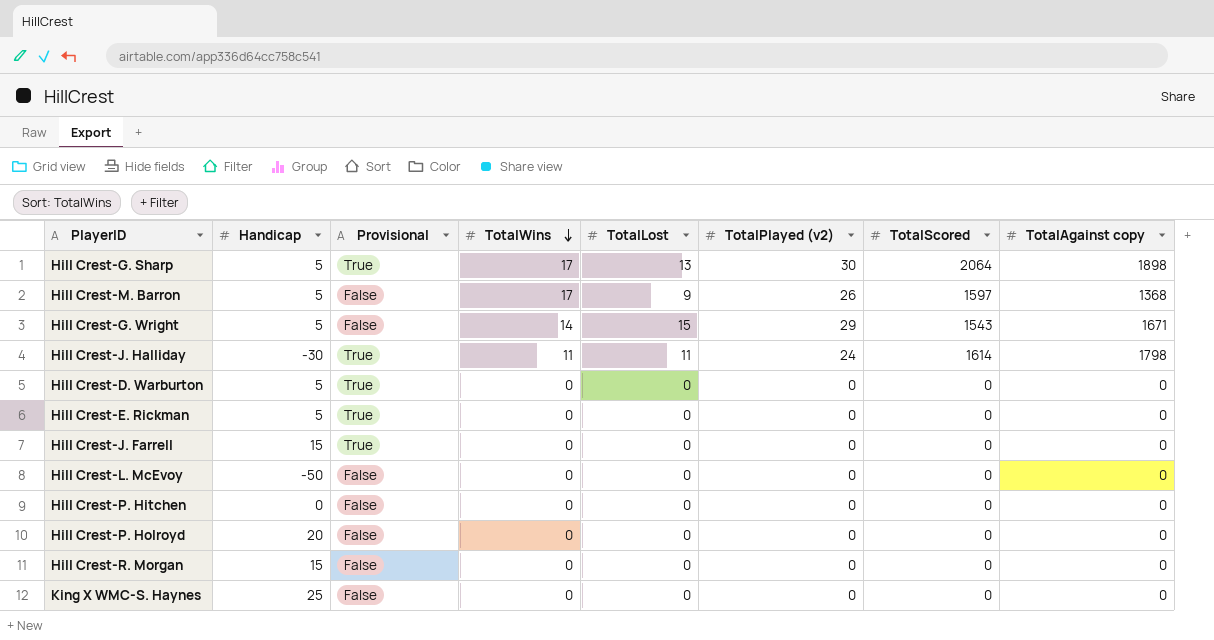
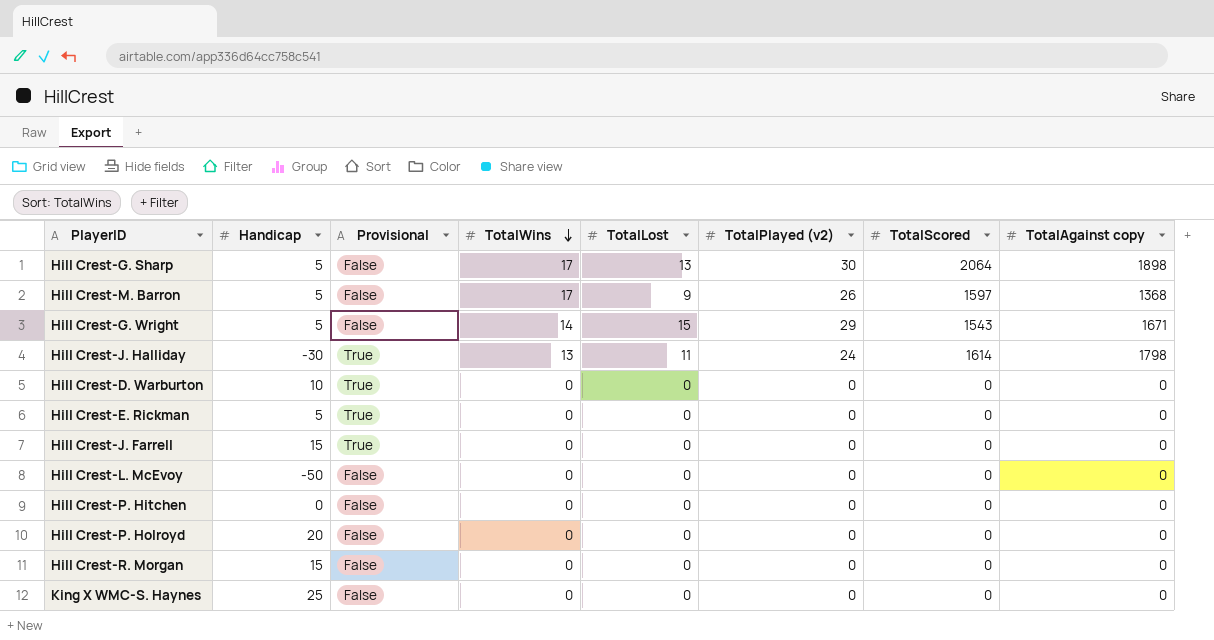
Hill Crest-G. Sharp | Provisional: True -> False
Hill Crest-J. Halliday | TotalWins: 11 -> 13
Hill Crest-D. Warburton | Handicap: 5 -> 10

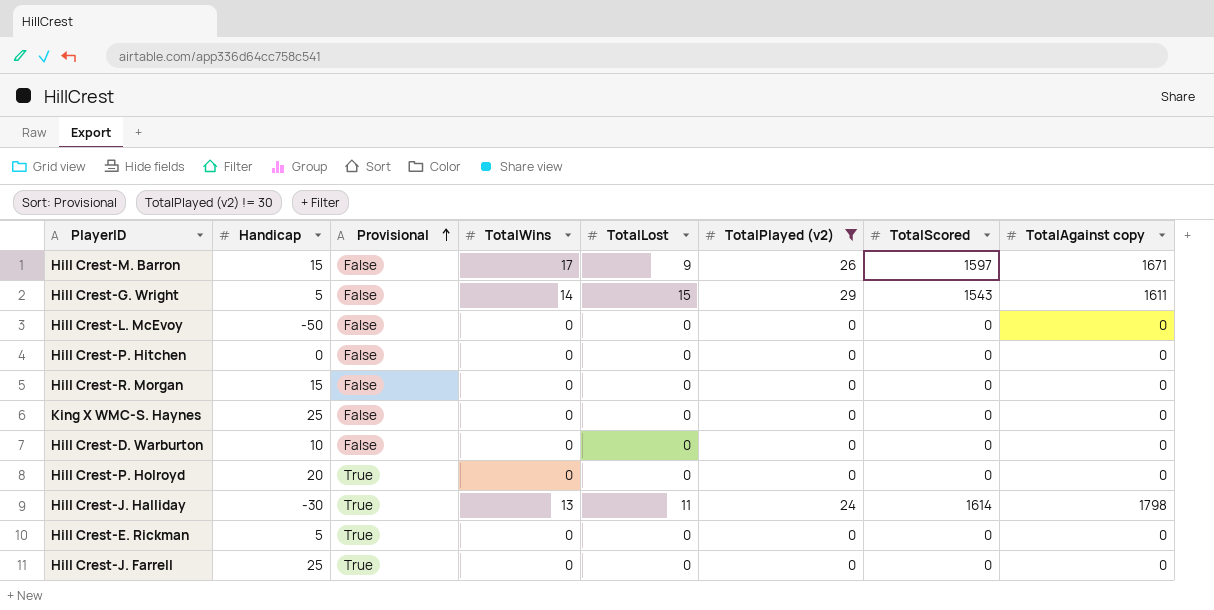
filter: none -> TotalPlayed (v2) != 30
row order: TotalWins descending -> Provisional ascending
Hill Crest-M. Barron | Handicap: 5 -> 15
Hill Crest-M. Barron | TotalAgainst copy: 1368 -> 1671
Hill Crest-G. Wright | TotalAgainst copy: 1671 -> 1611
Hill Crest-D. Warburton | Provisional: True -> False
Hill Crest-P. Holroyd | Provisional: False -> True
Hill Crest-J. Farrell | Handicap: 15 -> 25

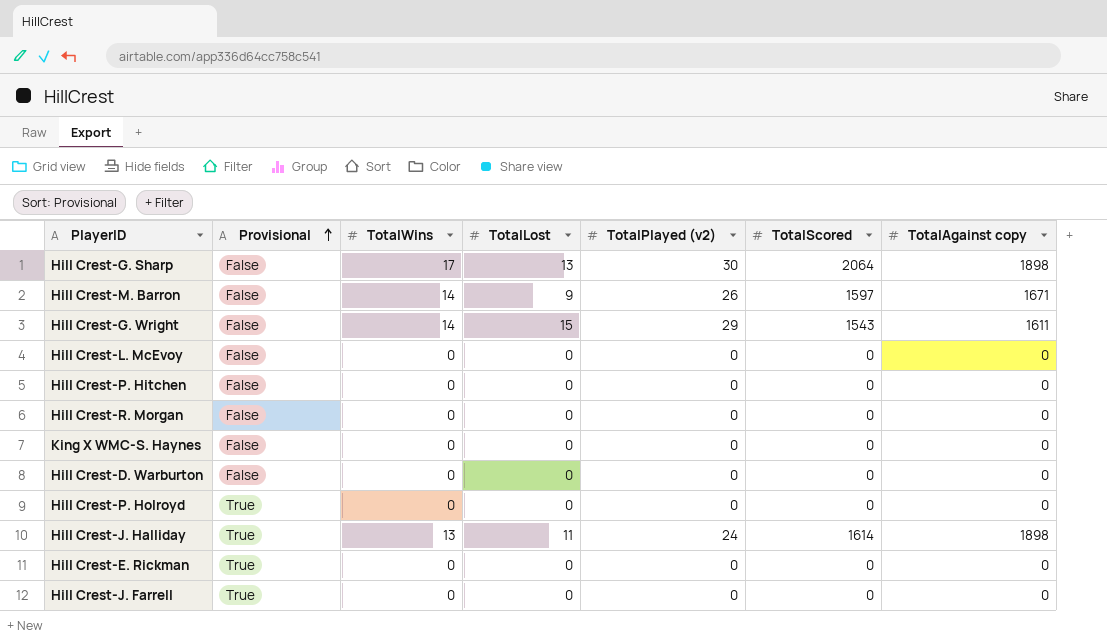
filter: TotalPlayed (v2) != 30 -> none
column Handicap | position: 2 -> none
Hill Crest-M. Barron | TotalWins: 17 -> 14
Hill Crest-J. Halliday | TotalAgainst copy: 1798 -> 1898

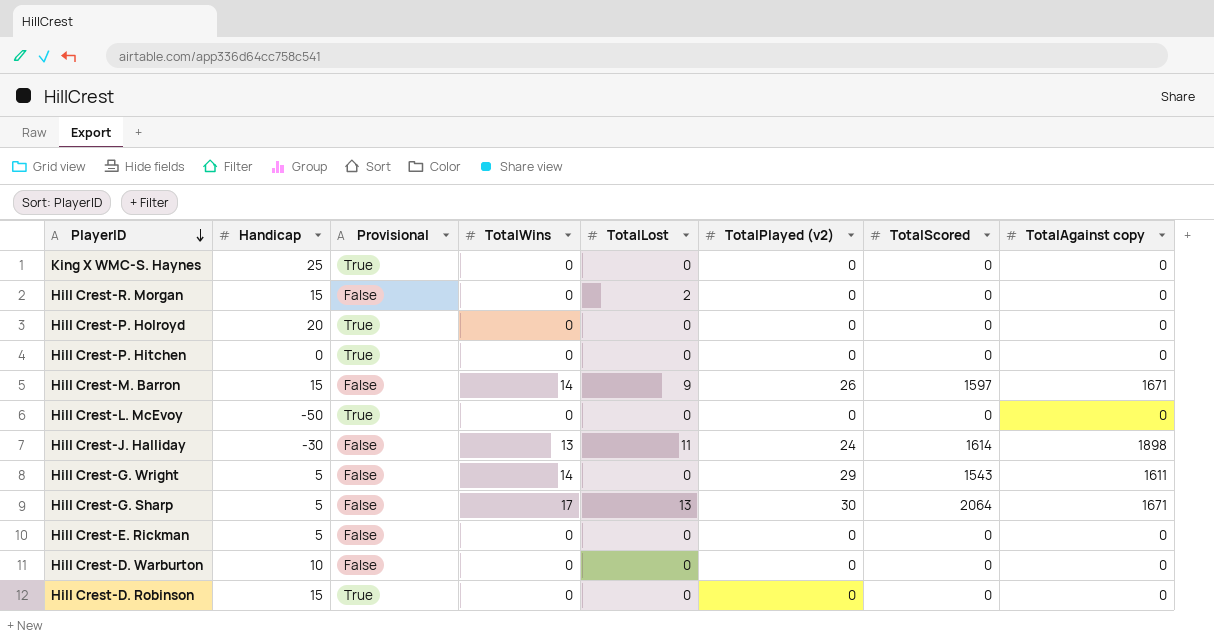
row order: Provisional ascending -> PlayerID descending
column Handicap | position: none -> 2
row Hill Crest-J. Farrell: True | 0 | 0 | 0 | 0 | 0 -> none
King X WMC-S. Haynes | Provisional: False -> True
Hill Crest-R. Morgan | TotalLost: 0 -> 2
Hill Crest-P. Hitchen | Provisional: False -> True
Hill Crest-L. McEvoy | Provisional: False -> True
Hill Crest-J. Halliday | Provisional: True -> False
Hill Crest-G. Wright | TotalLost: 15 -> 0
Hill Crest-G. Sharp | TotalAgainst copy: 1898 -> 1671
Hill Crest-E. Rickman | Provisional: True -> False
row Hill Crest-D. Robinson: none -> 15 | True | 0 | 0 | 0 | 0 | 0

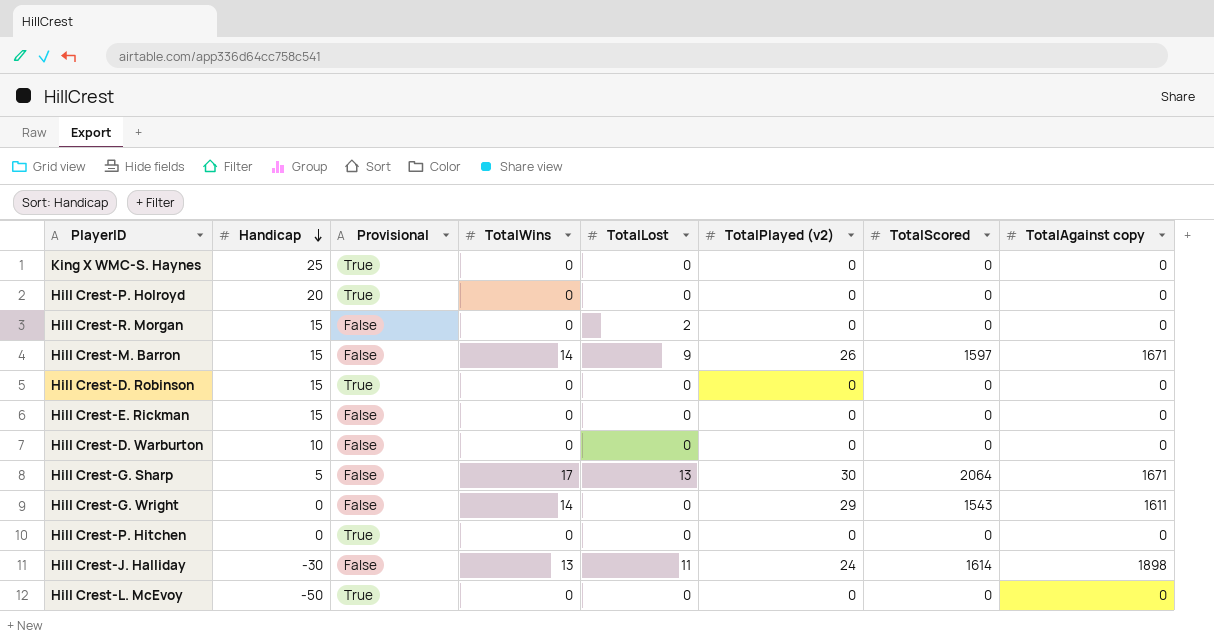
row order: PlayerID descending -> Handicap descending
Hill Crest-E. Rickman | Handicap: 5 -> 15
Hill Crest-G. Wright | Handicap: 5 -> 0

